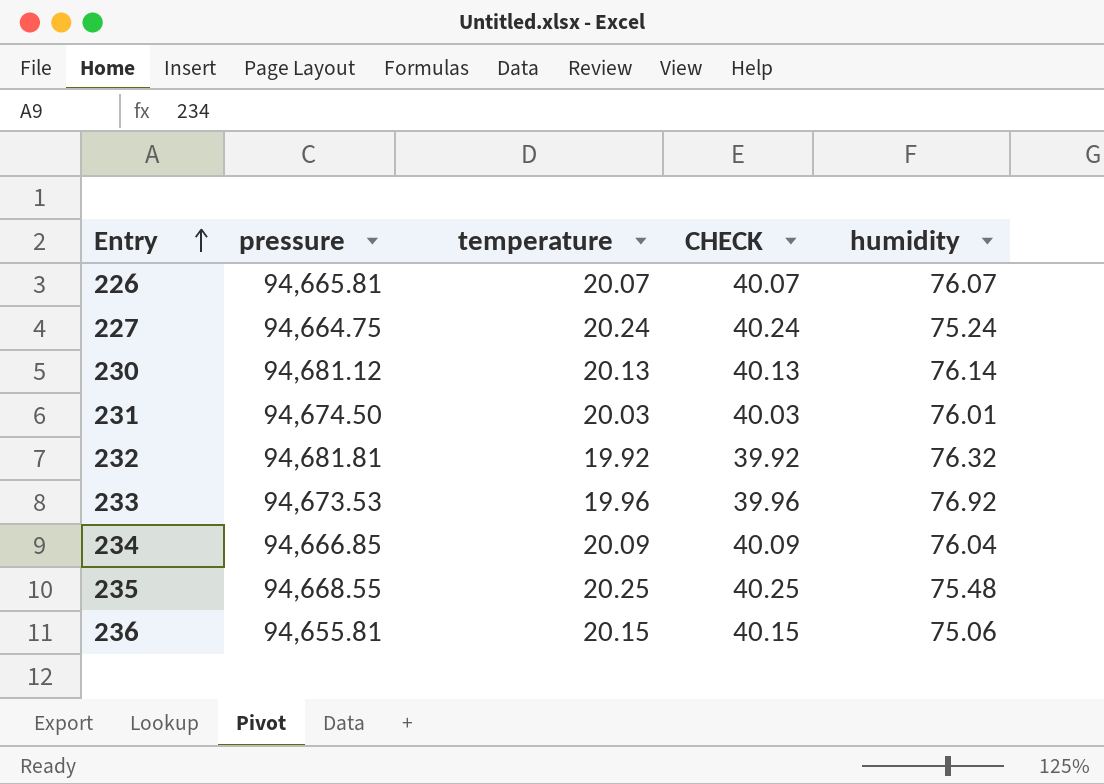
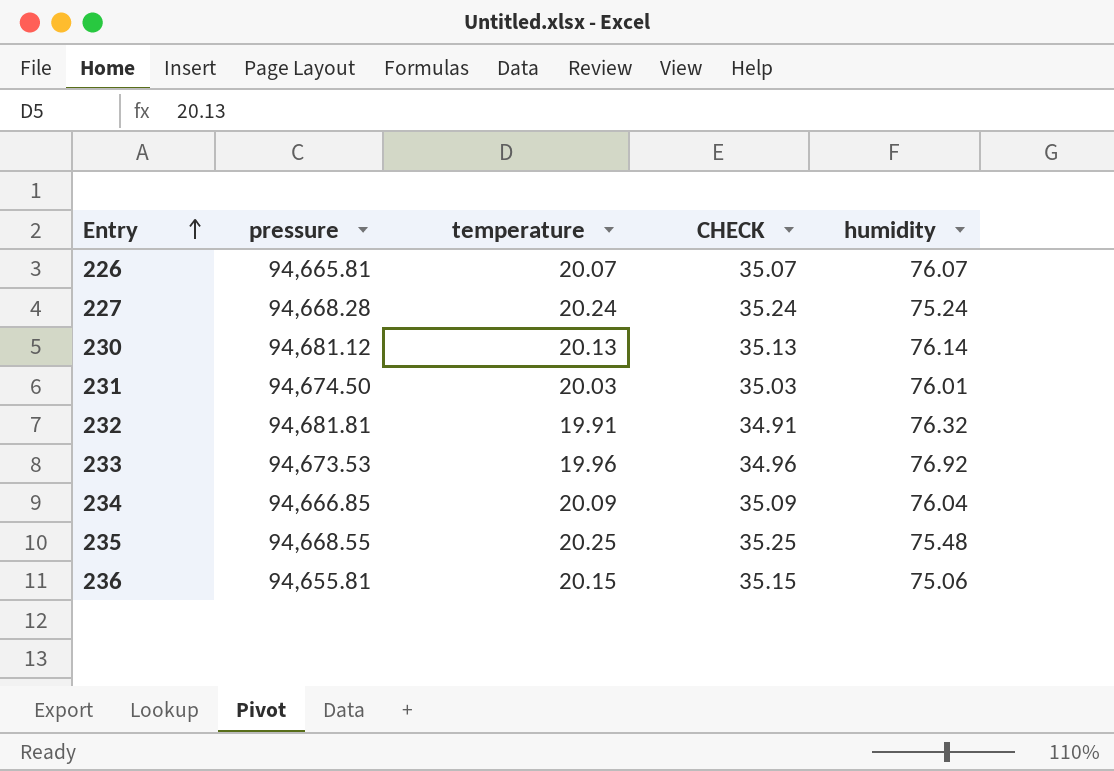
column CHECK | formula: [temperature] + 20 -> [temperature] + 15
227 | pressure: 94,664.75 -> 94,668.28
232 | temperature: 19.92 -> 19.91

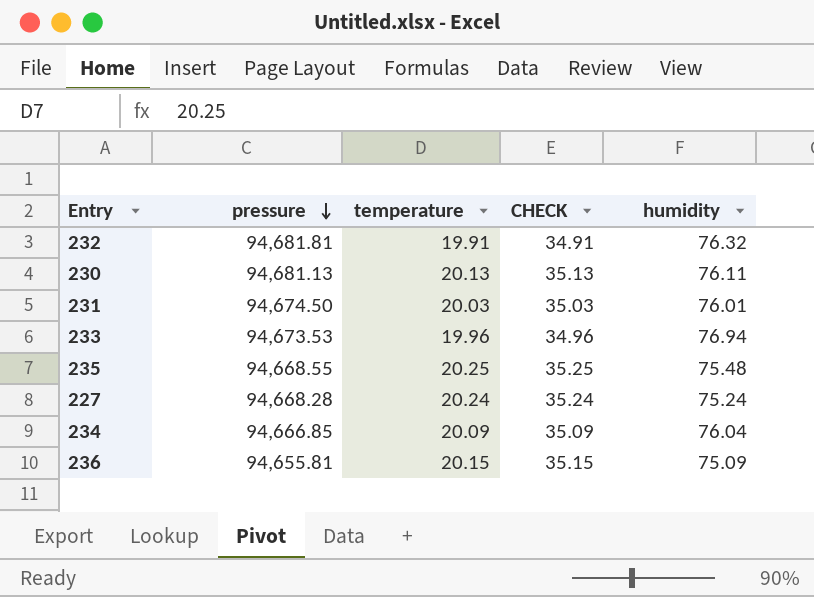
row order: Entry ascending -> pressure descending
row 226: 94,665.81 | 20.07 | 35.07 | 76.07 -> none
230 | pressure: 94,681.12 -> 94,681.13
230 | humidity: 76.14 -> 76.11
233 | humidity: 76.92 -> 76.94
236 | humidity: 75.06 -> 75.09

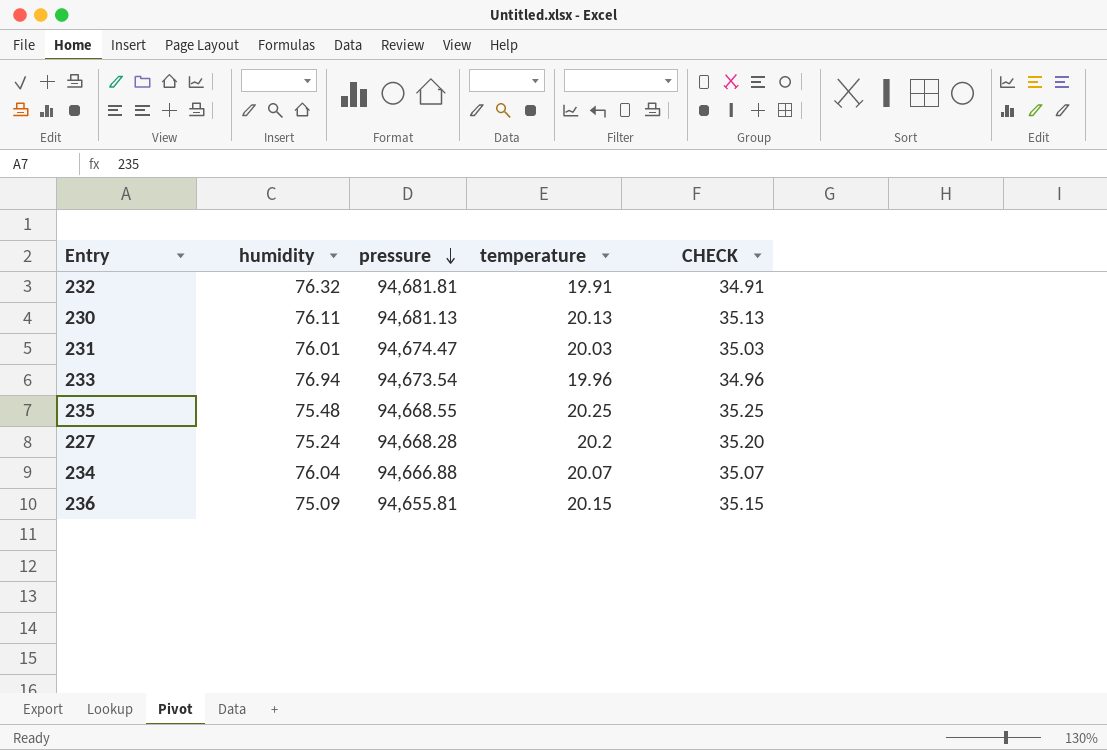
column humidity | position: 5 -> 2
231 | pressure: 94,674.50 -> 94,674.47
233 | pressure: 94,673.53 -> 94,673.54
227 | temperature: 20.24 -> 20.2
227 | CHECK: 35.24 -> 35.20
234 | pressure: 94,666.85 -> 94,666.88
234 | temperature: 20.09 -> 20.07
234 | CHECK: 35.09 -> 35.07

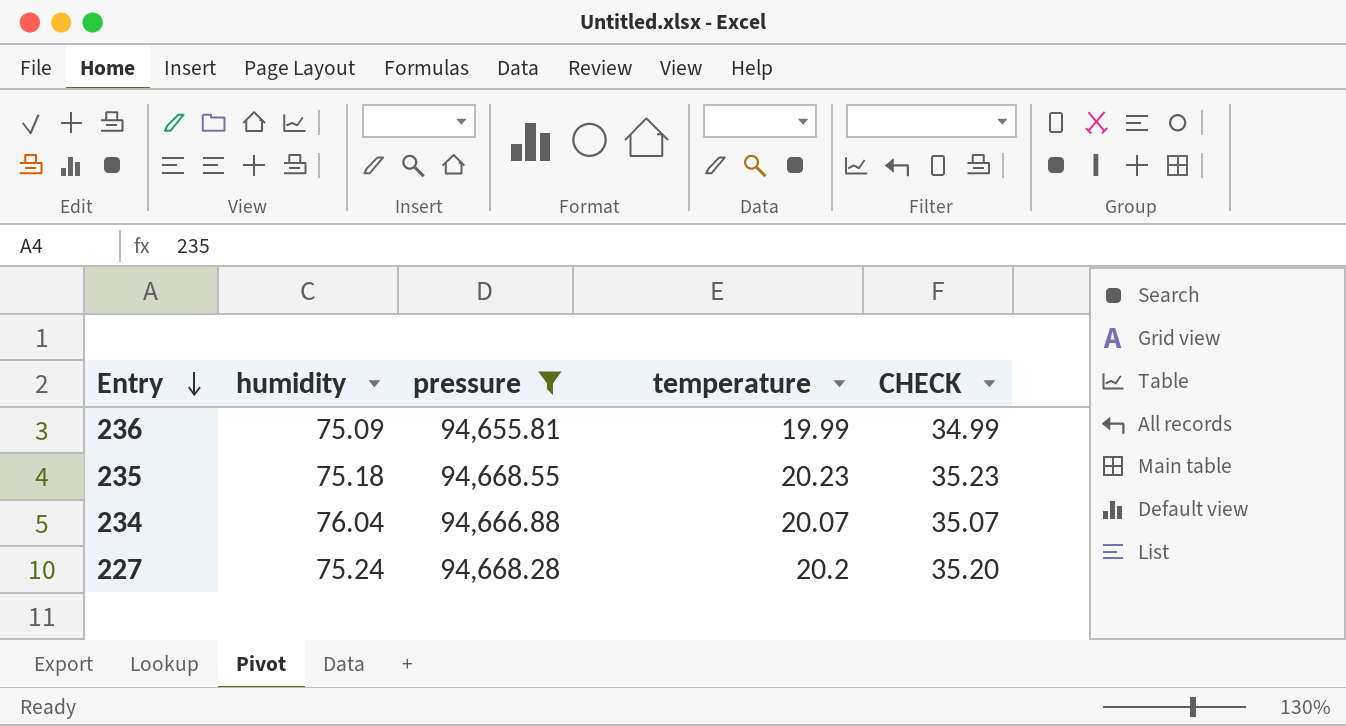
filter: none -> pressure <= 94,668.55
row order: pressure descending -> Entry descending
236 | temperature: 20.15 -> 19.99
236 | CHECK: 35.15 -> 34.99
235 | humidity: 75.48 -> 75.18
235 | temperature: 20.25 -> 20.23
235 | CHECK: 35.25 -> 35.23

